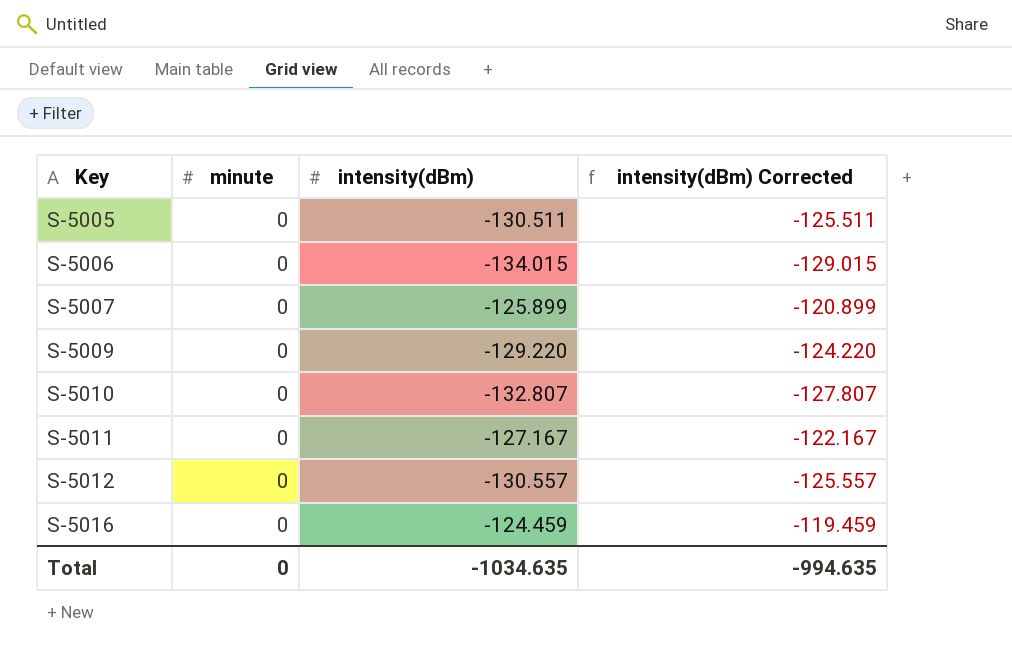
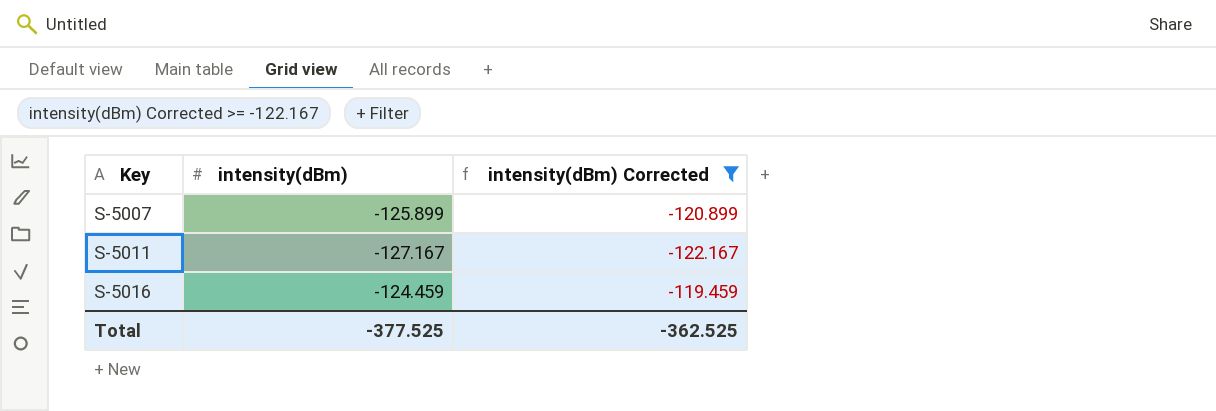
filter: none -> intensity(dBm) Corrected >= -122.167
column minute | position: 2 -> none
Total | intensity(dBm): -1034.635 -> -377.525
Total | intensity(dBm) Corrected: -994.635 -> -362.525

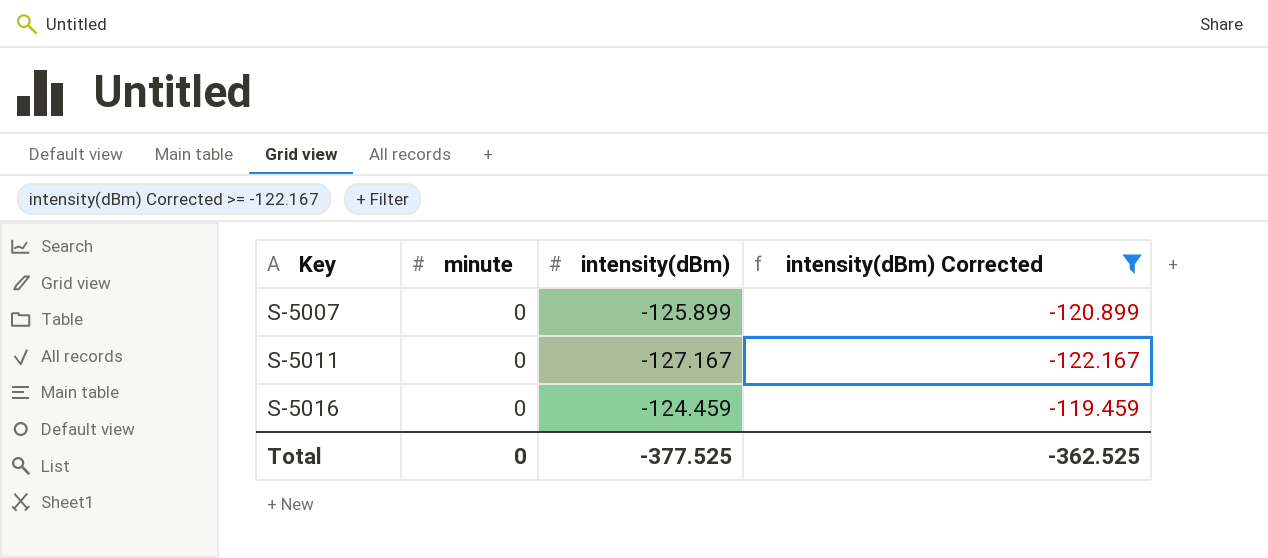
column minute | position: none -> 2

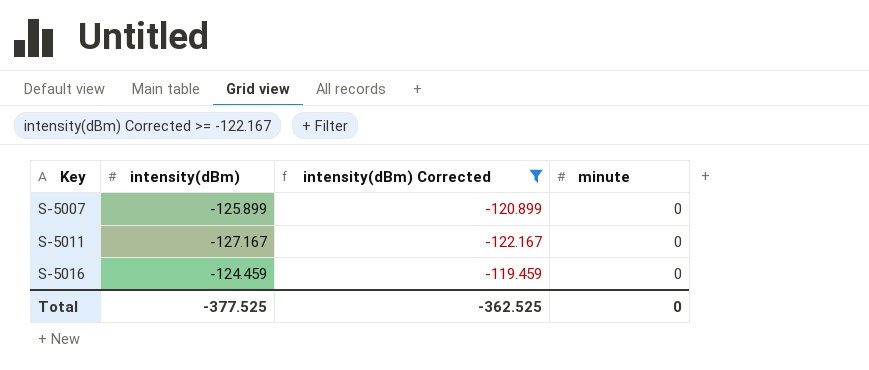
column minute | position: 2 -> 4

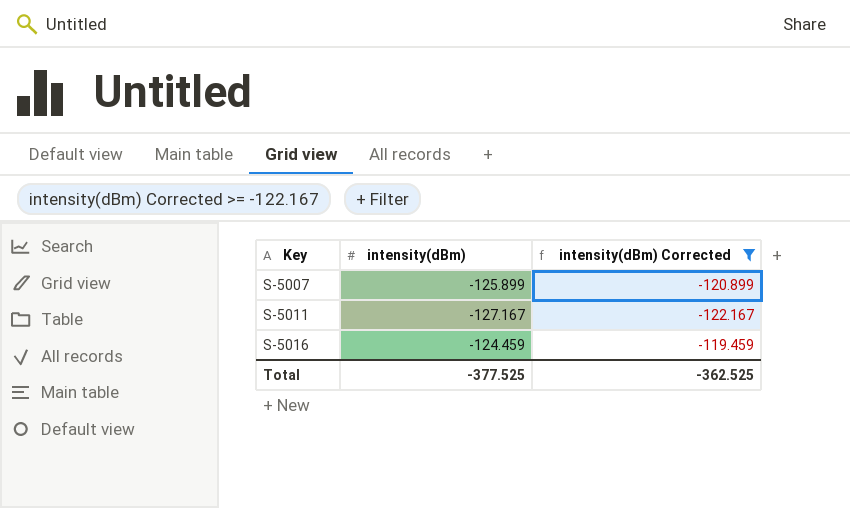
column minute | position: 4 -> none

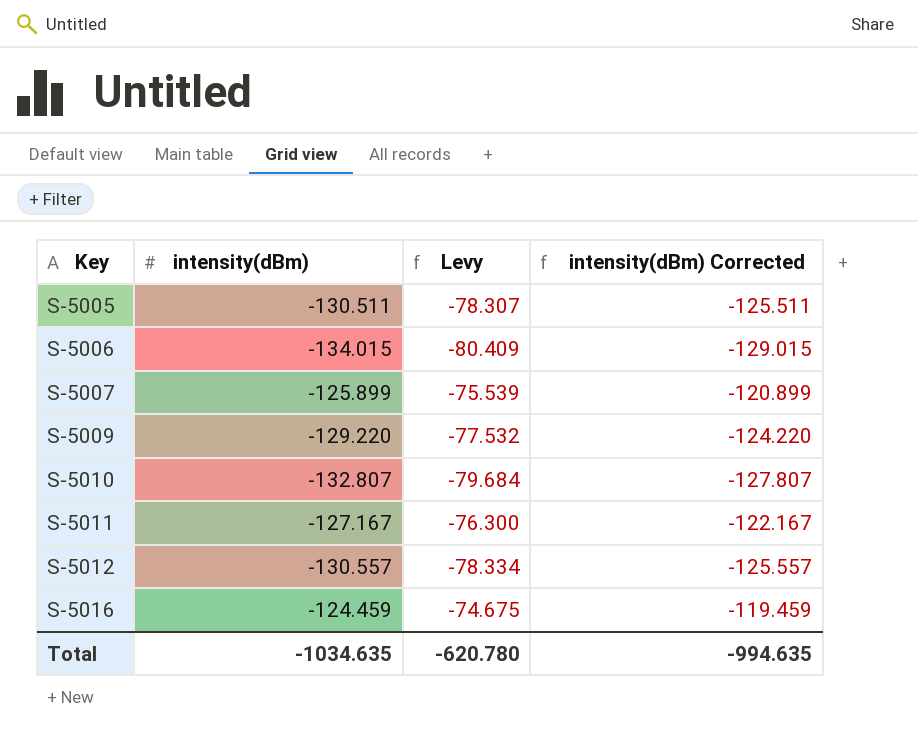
filter: intensity(dBm) Corrected >= -122.167 -> none
column Levy | formula: none -> [intensity(dBm)] * 0.6
Total | intensity(dBm): -377.525 -> -1034.635
Total | intensity(dBm) Corrected: -362.525 -> -994.635

